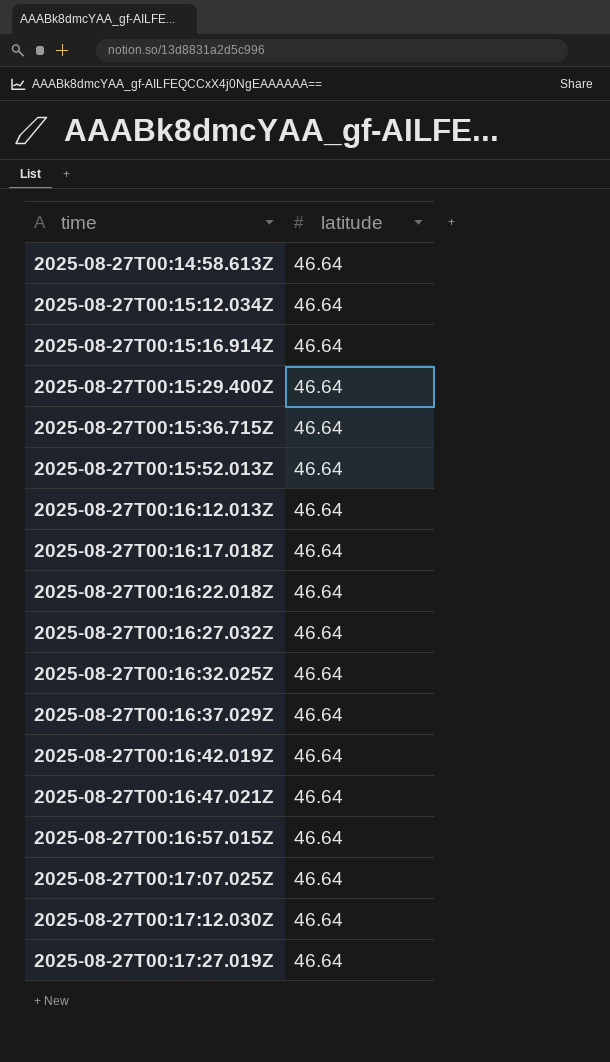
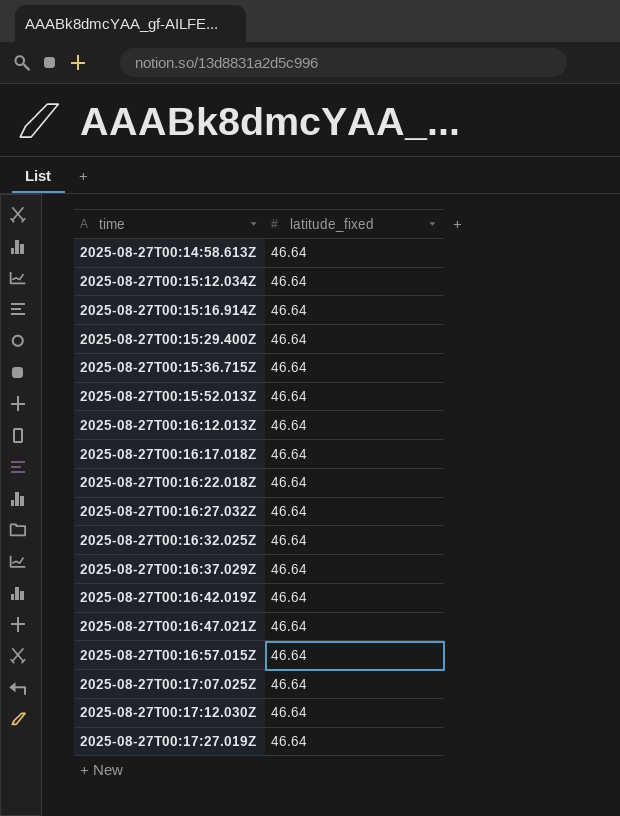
column name: latitude -> latitude_fixed

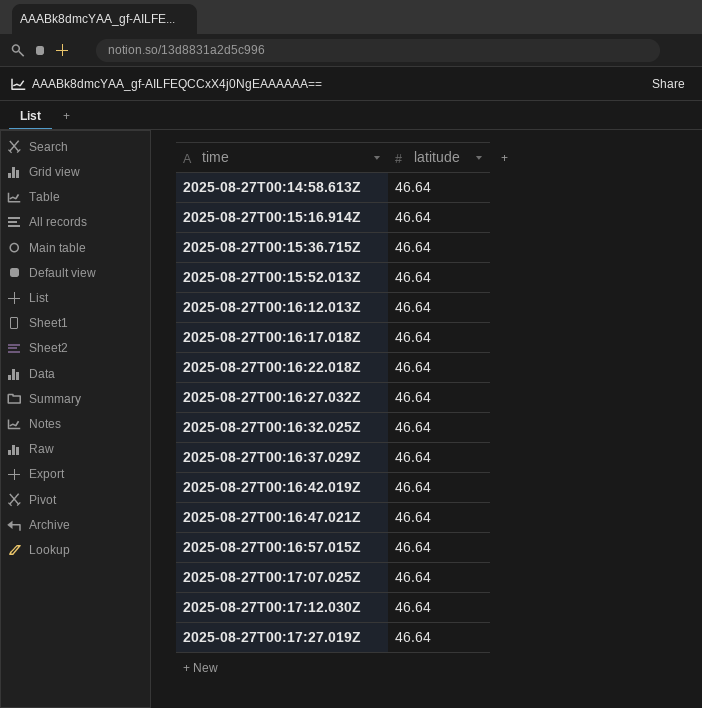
column name: latitude_fixed -> latitude
row 2025-08-27T00:15:12.034Z: 46.64 -> none
row 2025-08-27T00:15:29.400Z: 46.64 -> none

